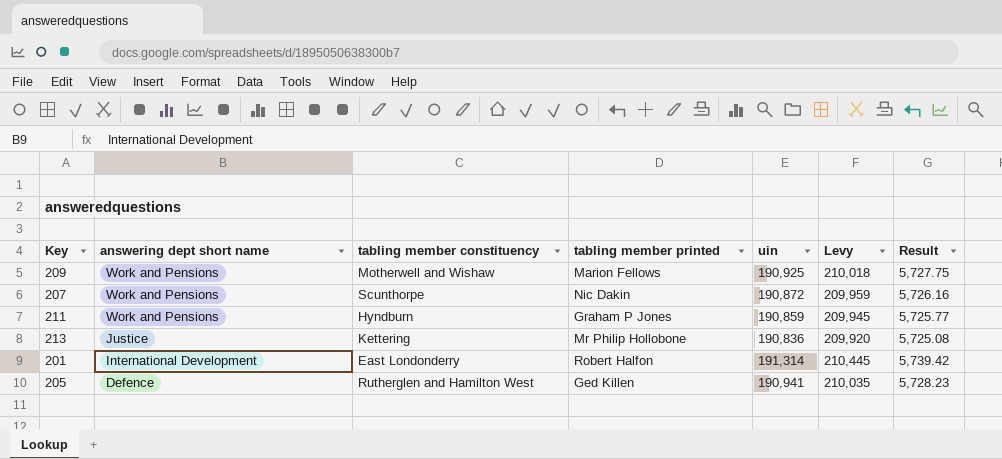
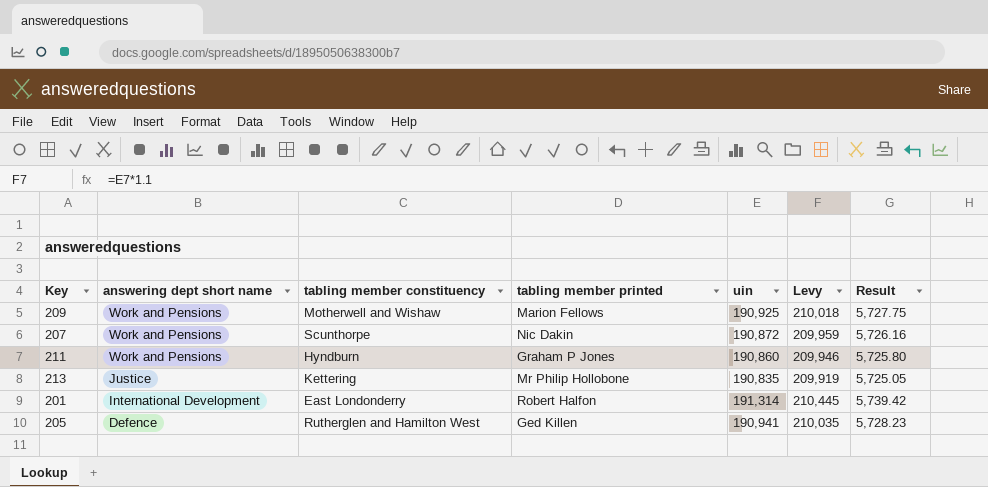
211 | uin: 190,859 -> 190,860
211 | Levy: 209,945 -> 209,946
211 | Result: 5,725.77 -> 5,725.80
213 | uin: 190,836 -> 190,835
213 | Levy: 209,920 -> 209,919
213 | Result: 5,725.08 -> 5,725.05

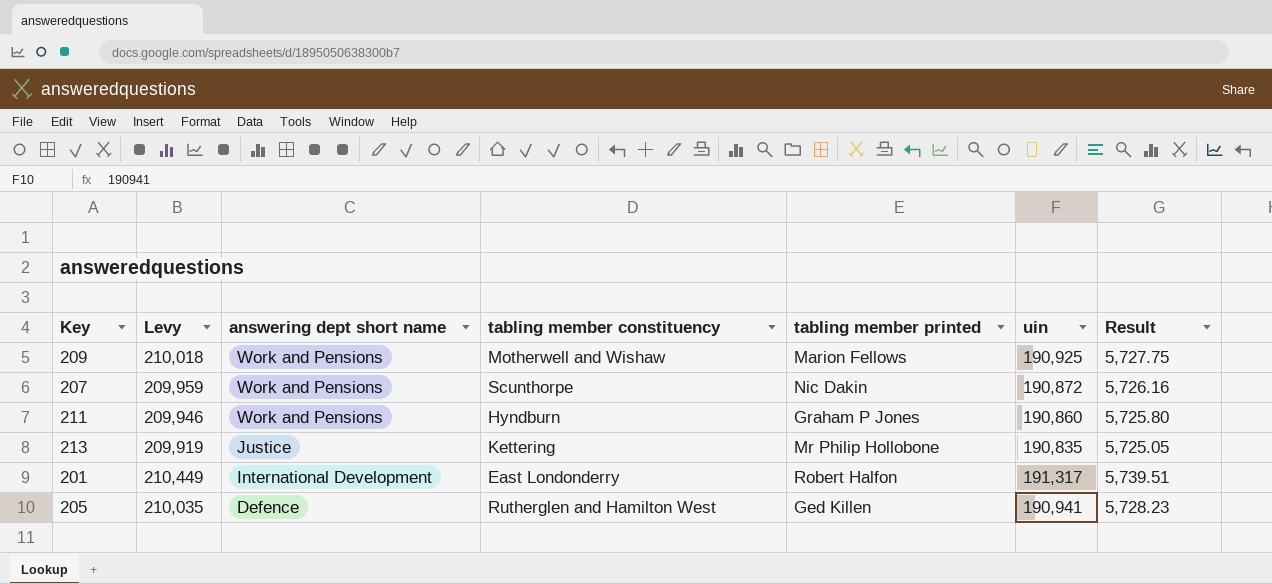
column Levy | position: 6 -> 2
201 | Levy: 210,445 -> 210,449
201 | uin: 191,314 -> 191,317
201 | Result: 5,739.42 -> 5,739.51

